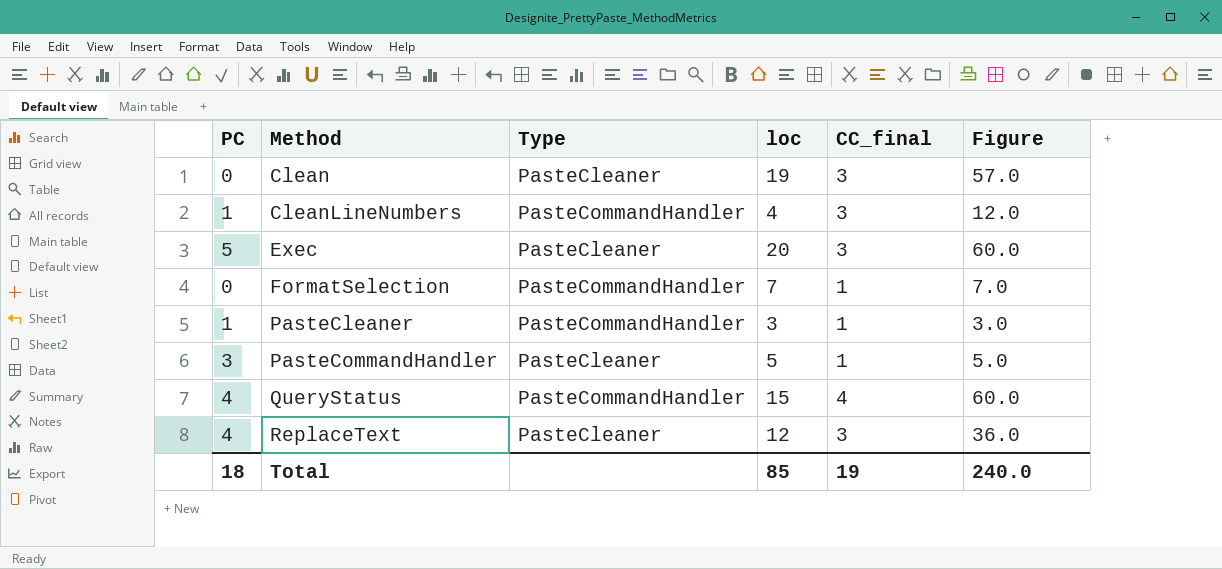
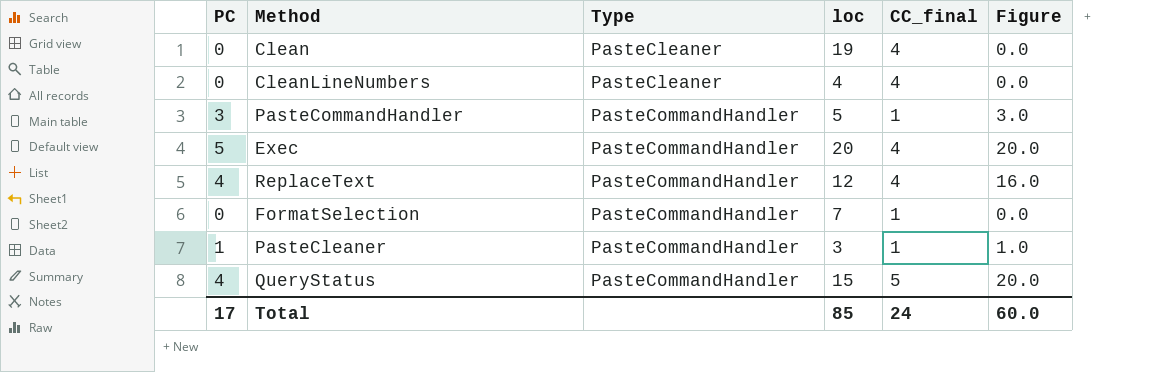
row order: Method ascending -> Type ascending
column Figure | formula: [loc] * [CC_final] -> [PC] * [CC_final]
Clean | CC_final: 3 -> 4
CleanLineNumbers | PC: 1 -> 0
CleanLineNumbers | Type: PasteCommandHandler -> PasteCleaner
CleanLineNumbers | CC_final: 3 -> 4
PasteCommandHandler | Type: PasteCleaner -> PasteCommandHandler
Exec | Type: PasteCleaner -> PasteCommandHandler
Exec | CC_final: 3 -> 4
ReplaceText | Type: PasteCleaner -> PasteCommandHandler
ReplaceText | CC_final: 3 -> 4
QueryStatus | CC_final: 4 -> 5
Total | PC: 18 -> 17
Total | CC_final: 19 -> 24
Total | Figure: 240.0 -> 60.0

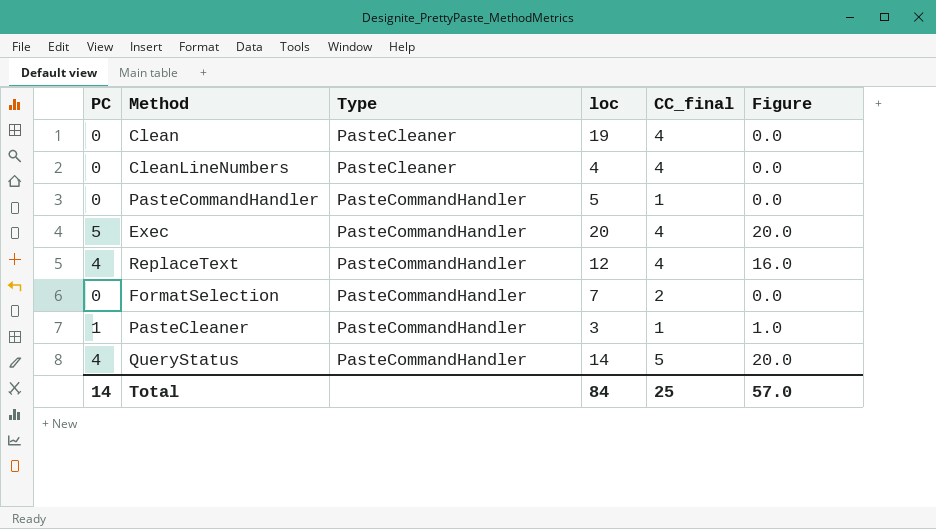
PasteCommandHandler | PC: 3 -> 0
PasteCommandHandler | Figure: 3.0 -> 0.0
FormatSelection | CC_final: 1 -> 2
QueryStatus | loc: 15 -> 14
Total | PC: 17 -> 14
Total | loc: 85 -> 84
Total | CC_final: 24 -> 25
Total | Figure: 60.0 -> 57.0

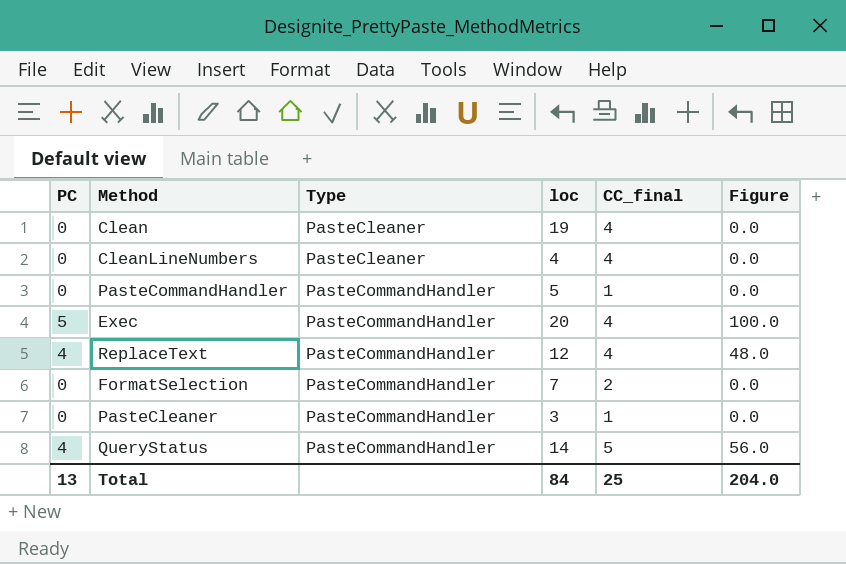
column Figure | formula: [PC] * [CC_final] -> [PC] * [loc]
PasteCleaner | PC: 1 -> 0
Total | PC: 14 -> 13
Total | Figure: 57.0 -> 204.0

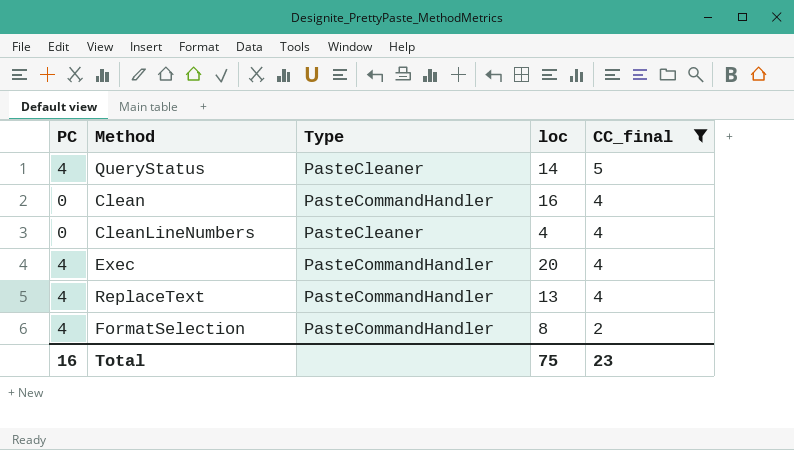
filter: none -> CC_final != 1
row order: Type ascending -> CC_final descending
column Figure | formula: [PC] * [loc] -> none
QueryStatus | Type: PasteCommandHandler -> PasteCleaner
Clean | Type: PasteCleaner -> PasteCommandHandler
Clean | loc: 19 -> 16
Exec | PC: 5 -> 4
ReplaceText | loc: 12 -> 13
FormatSelection | PC: 0 -> 4
FormatSelection | loc: 7 -> 8
Total | PC: 13 -> 16
Total | loc: 84 -> 75
Total | CC_final: 25 -> 23

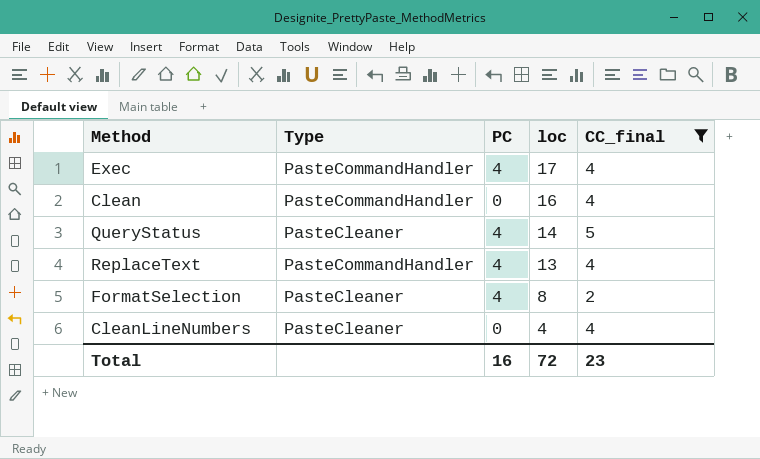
row order: CC_final descending -> loc descending
column PC | position: 1 -> 3
Exec | loc: 20 -> 17
FormatSelection | Type: PasteCommandHandler -> PasteCleaner
Total | loc: 75 -> 72

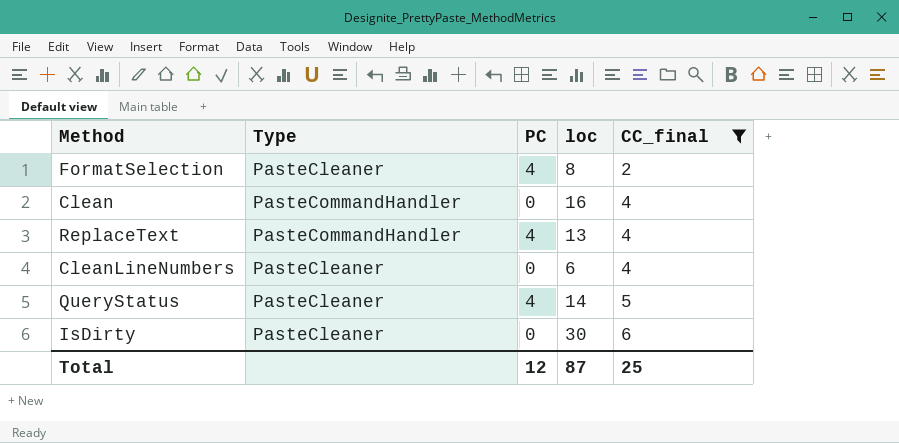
row order: loc descending -> CC_final ascending
row Exec: PasteCommandHandler | 4 | 17 | 4 -> none
CleanLineNumbers | loc: 4 -> 6
row IsDirty: none -> PasteCleaner | 0 | 30 | 6
Total | PC: 16 -> 12
Total | loc: 72 -> 87
Total | CC_final: 23 -> 25

